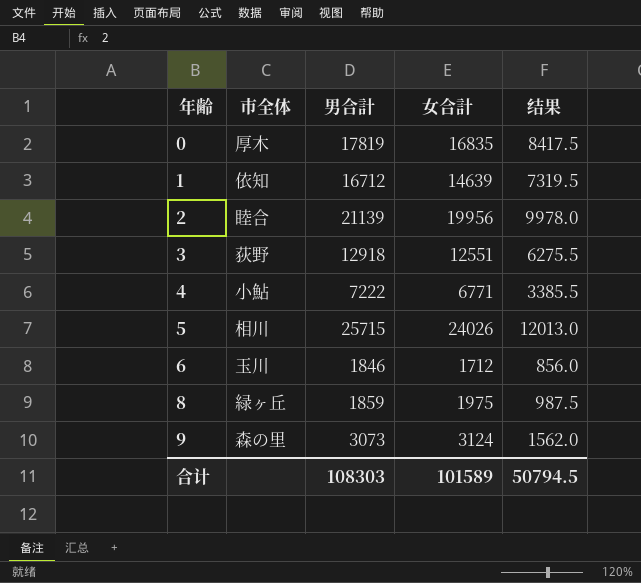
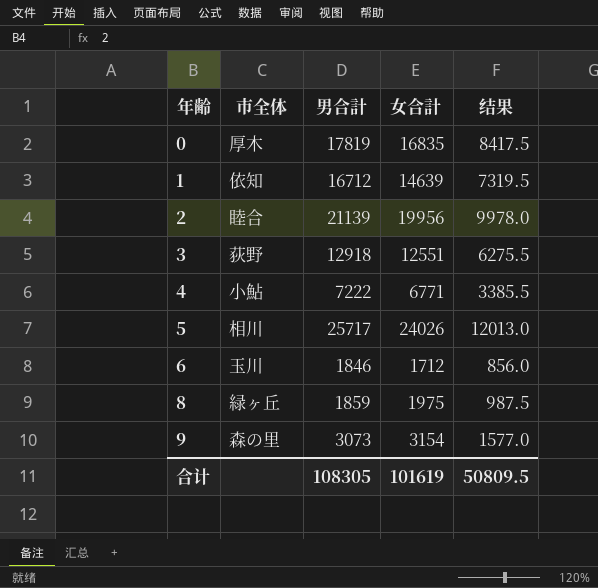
5 | 男合計: 25715 -> 25717
9 | 女合計: 3124 -> 3154
9 | 结果: 1562.0 -> 1577.0
合计 | 男合計: 108303 -> 108305
合计 | 女合計: 101589 -> 101619
合计 | 结果: 50794.5 -> 50809.5

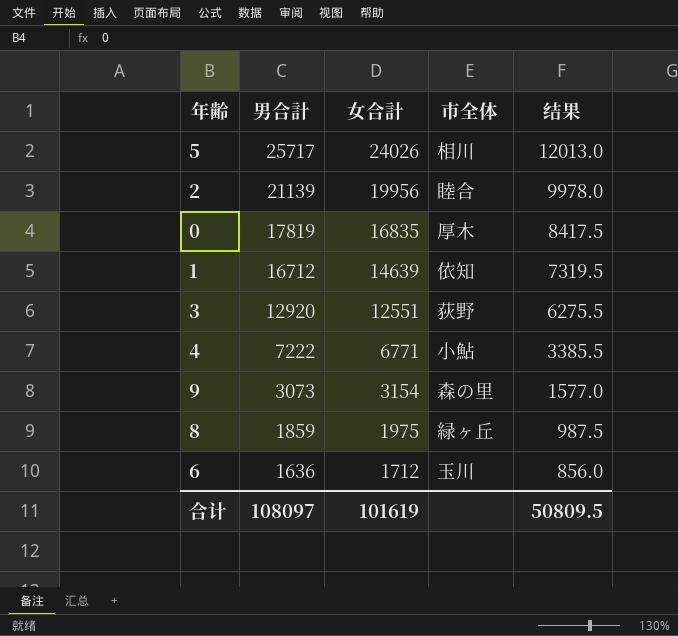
row order: 年齢 ascending -> 男合計 descending
column 市全体 | position: 2 -> 4
3 | 男合計: 12918 -> 12920
6 | 男合計: 1846 -> 1636
合计 | 男合計: 108305 -> 108097

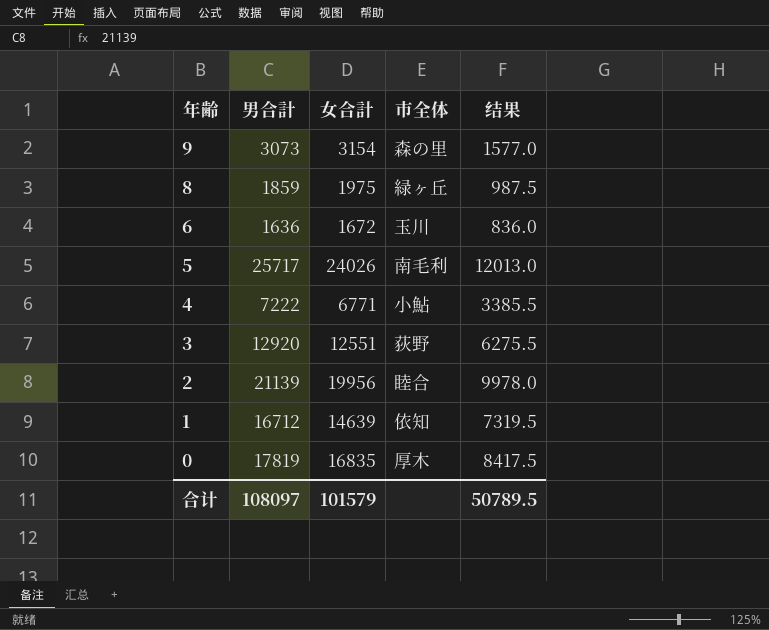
row order: 男合計 descending -> 年齢 descending
6 | 女合計: 1712 -> 1672
6 | 结果: 856.0 -> 836.0
5 | 市全体: 相川 -> 南毛利
合计 | 女合計: 101619 -> 101579
合计 | 结果: 50809.5 -> 50789.5

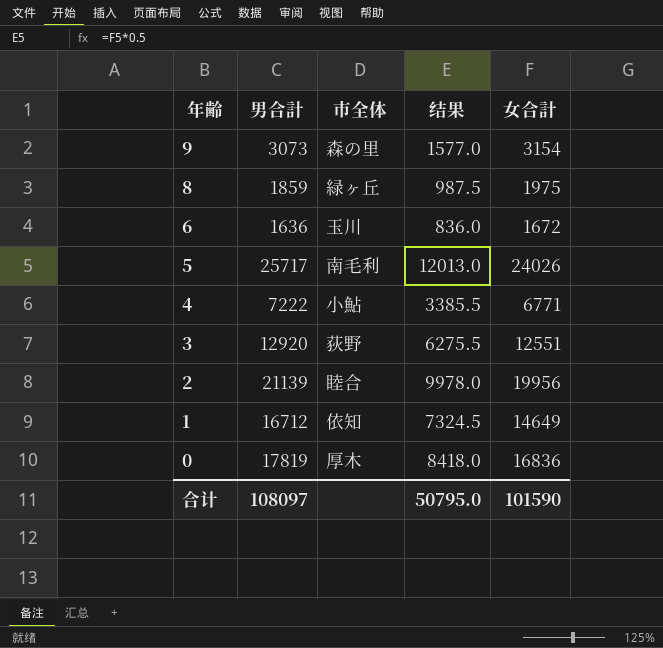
column 女合計 | position: 3 -> 5
1 | 结果: 7319.5 -> 7324.5
1 | 女合計: 14639 -> 14649
0 | 结果: 8417.5 -> 8418.0
0 | 女合計: 16835 -> 16836
合计 | 结果: 50789.5 -> 50795.0
合计 | 女合計: 101579 -> 101590

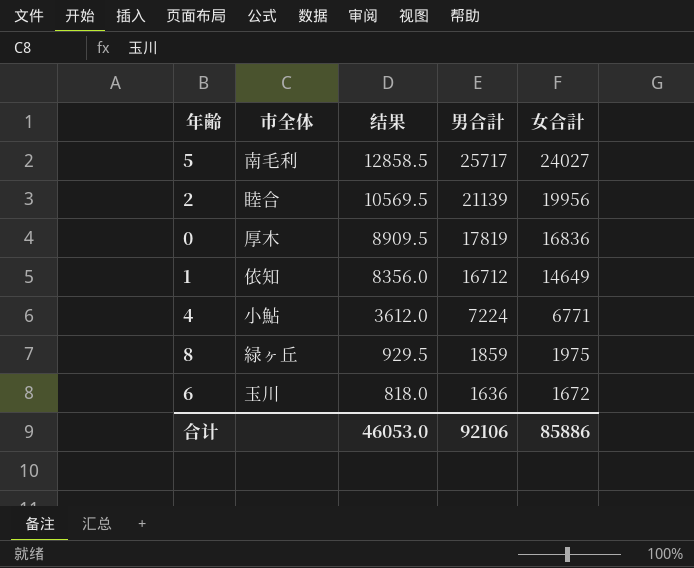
row order: 年齢 descending -> 结果 descending
column 结果 | formula: [女合計] * 0.5 -> [男合計] * 0.5
column 男合計 | position: 2 -> 4
row 9: 3073 | 森の里 | 1577.0 | 3154 -> none
row 3: 12920 | 荻野 | 6275.5 | 12551 -> none
5 | 女合計: 24026 -> 24027
4 | 男合計: 7222 -> 7224
合计 | 结果: 50795.0 -> 46053.0
合计 | 男合計: 108097 -> 92106
合计 | 女合計: 101590 -> 85886

